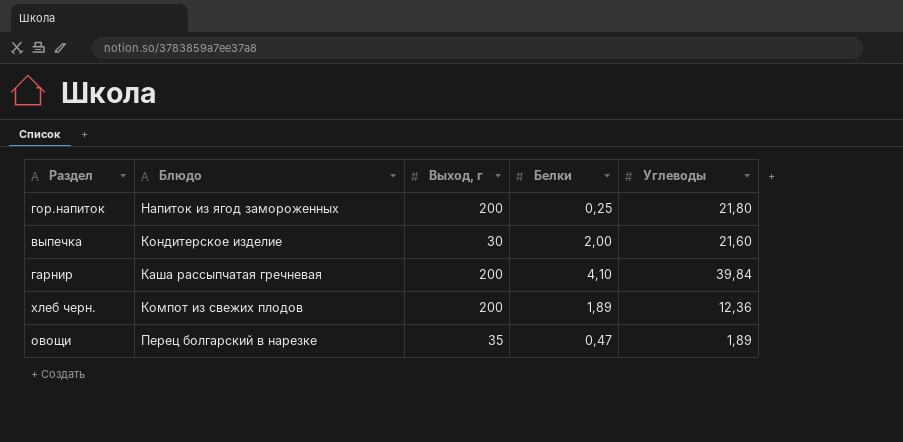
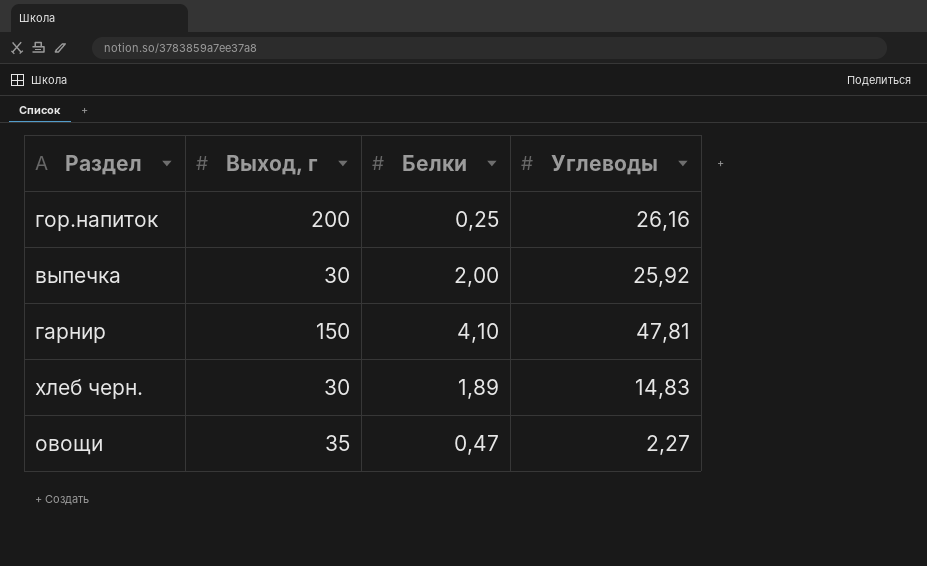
column Блюдо | position: 2 -> none
гор.напиток | Углеводы: 21,80 -> 26,16
выпечка | Углеводы: 21,60 -> 25,92
гарнир | Выход, г: 200 -> 150
гарнир | Углеводы: 39,84 -> 47,81
хлеб черн. | Выход, г: 200 -> 30
хлеб черн. | Углеводы: 12,36 -> 14,83
овощи | Углеводы: 1,89 -> 2,27

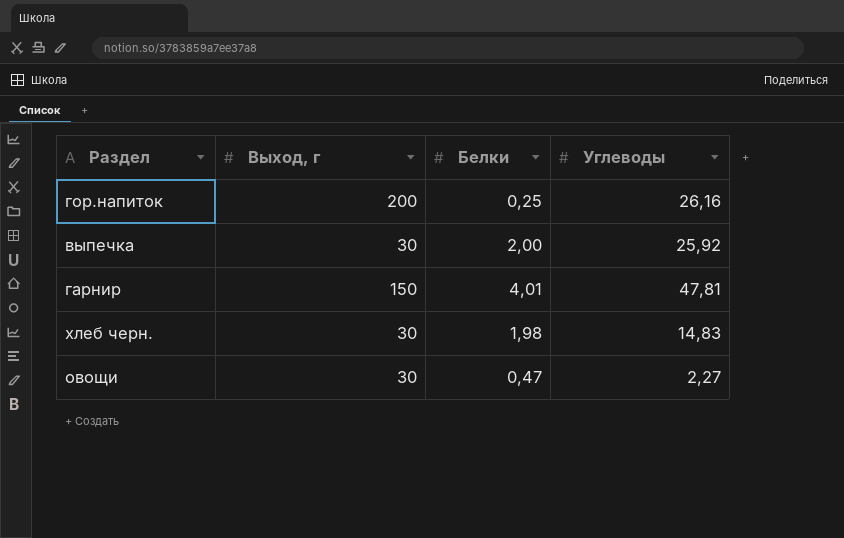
гарнир | Белки: 4,10 -> 4,01
хлеб черн. | Белки: 1,89 -> 1,98
овощи | Выход, г: 35 -> 30

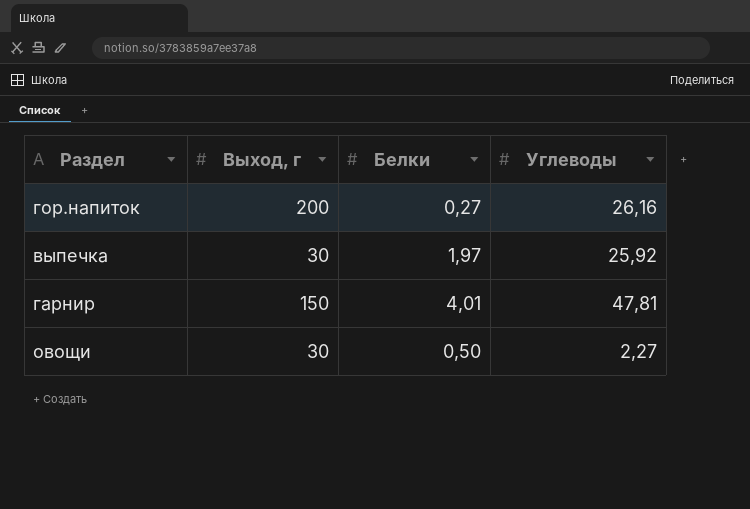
row хлеб черн.: 30 | 1,98 | 14,83 -> none
гор.напиток | Белки: 0,25 -> 0,27
выпечка | Белки: 2,00 -> 1,97
овощи | Белки: 0,47 -> 0,50

